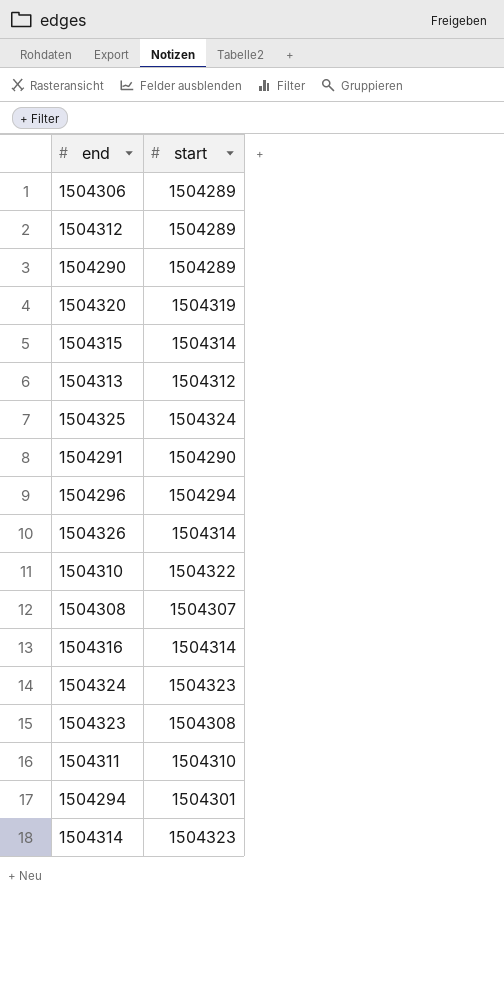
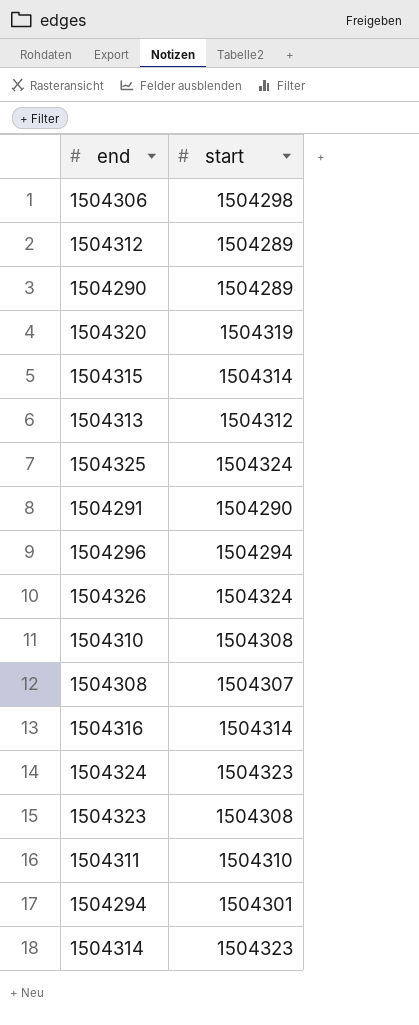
1504306 | start: 1504289 -> 1504298
1504326 | start: 1504314 -> 1504324
1504310 | start: 1504322 -> 1504308

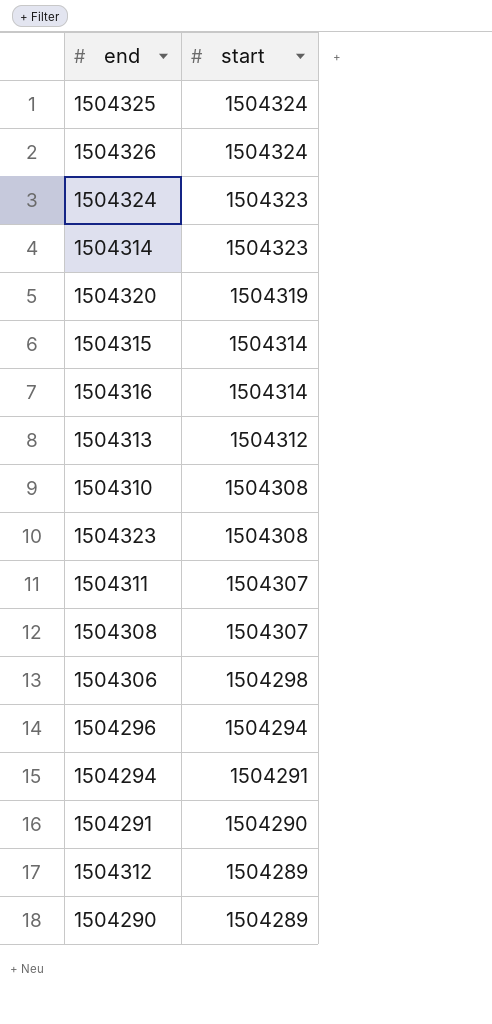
row order: none -> start descending
1504311 | start: 1504310 -> 1504307
1504294 | start: 1504301 -> 1504291

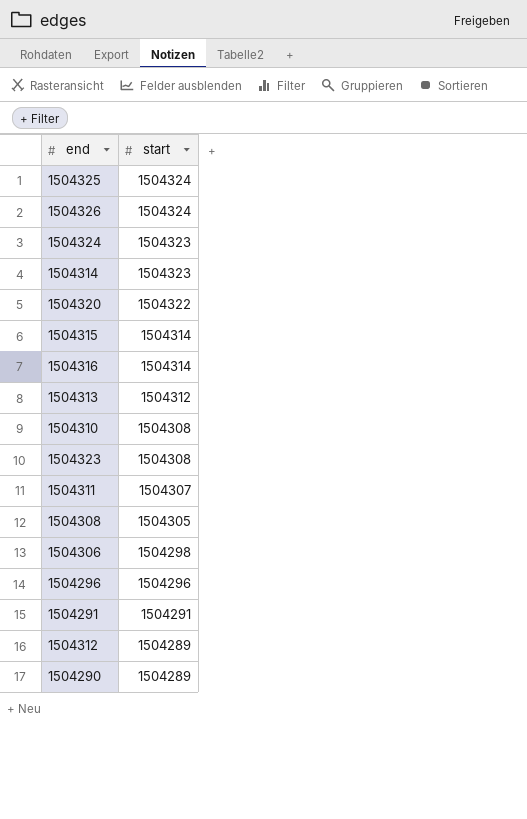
row 1504294: 1504291 -> none
1504320 | start: 1504319 -> 1504322
1504308 | start: 1504307 -> 1504305
1504296 | start: 1504294 -> 1504296
1504291 | start: 1504290 -> 1504291

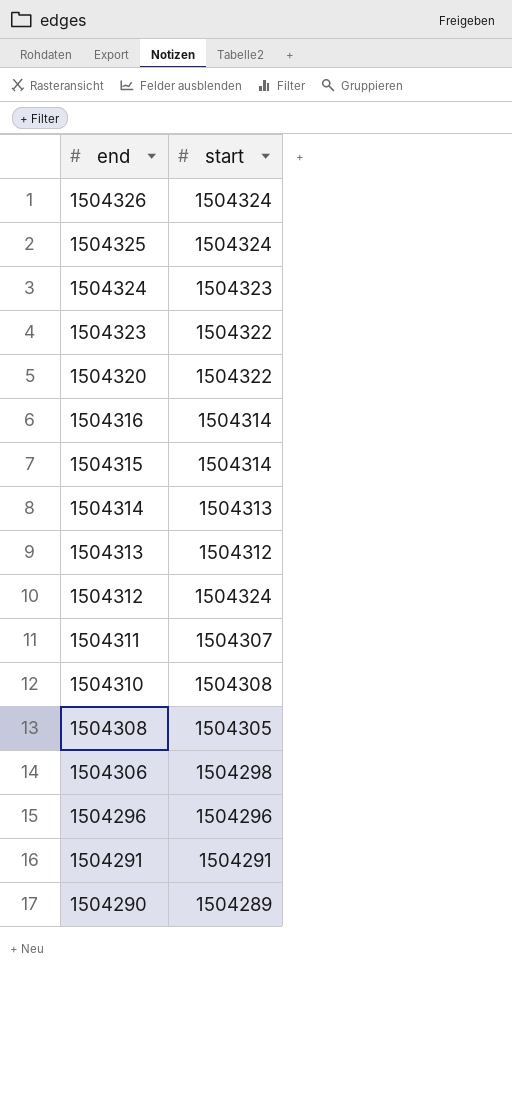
row order: start descending -> end descending
1504323 | start: 1504308 -> 1504322
1504314 | start: 1504323 -> 1504313
1504312 | start: 1504289 -> 1504324

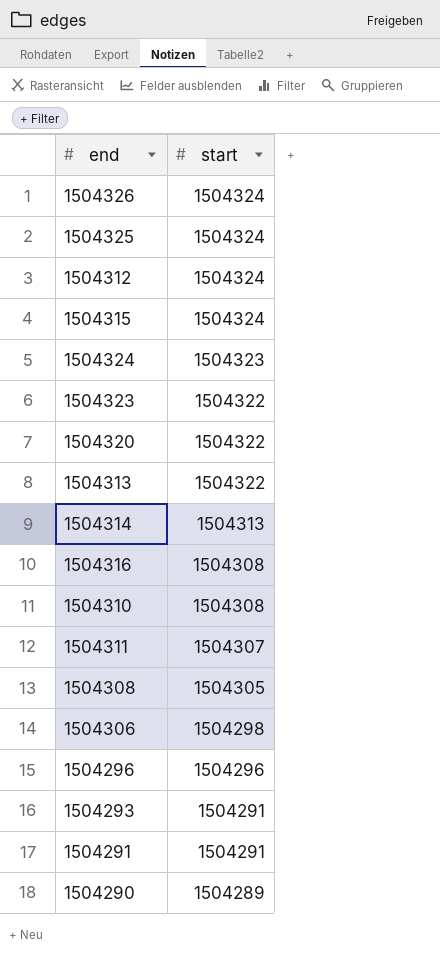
row order: end descending -> start descending
1504315 | start: 1504314 -> 1504324
1504313 | start: 1504312 -> 1504322
1504316 | start: 1504314 -> 1504308
row 1504293: none -> 1504291

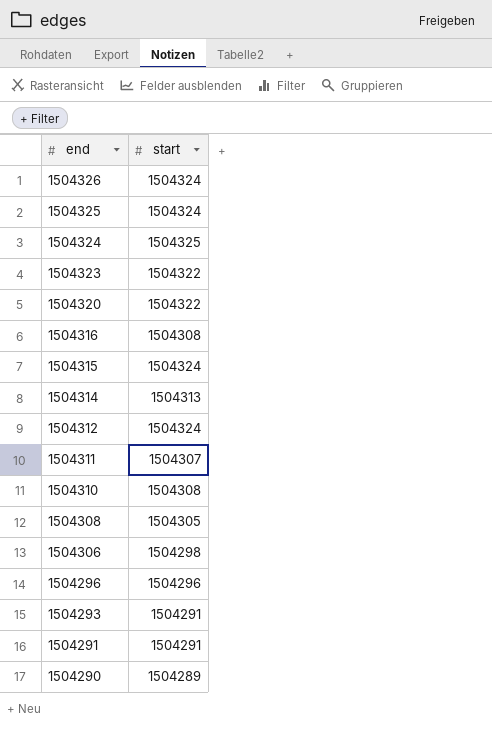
row order: start descending -> end descending
row 1504313: 1504322 -> none
1504324 | start: 1504323 -> 1504325

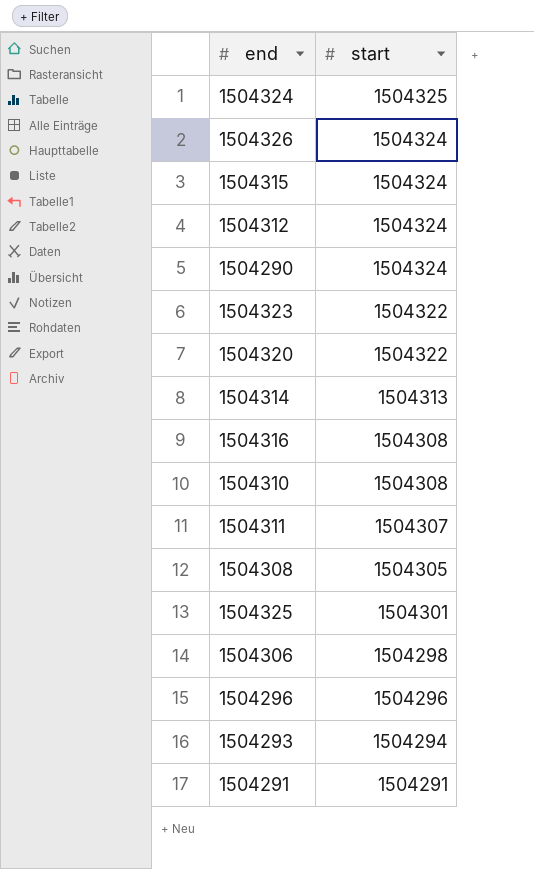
row order: end descending -> start descending
1504290 | start: 1504289 -> 1504324
1504325 | start: 1504324 -> 1504301
1504293 | start: 1504291 -> 1504294

